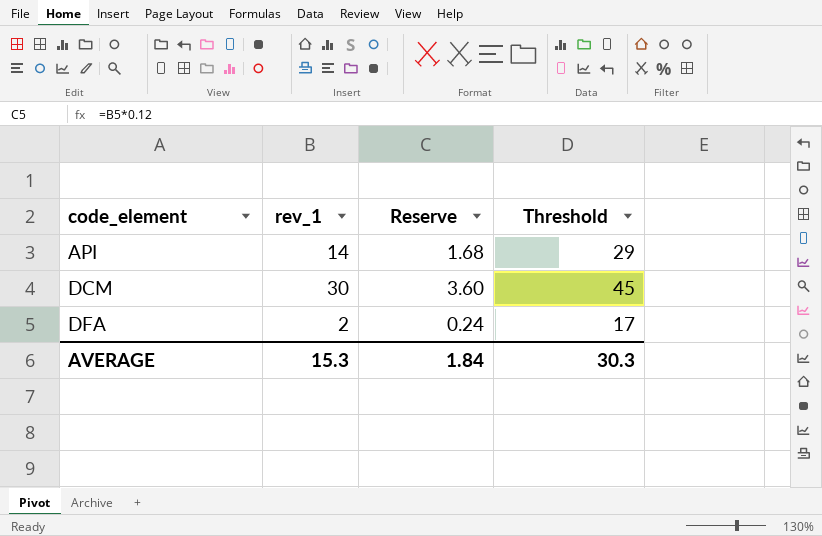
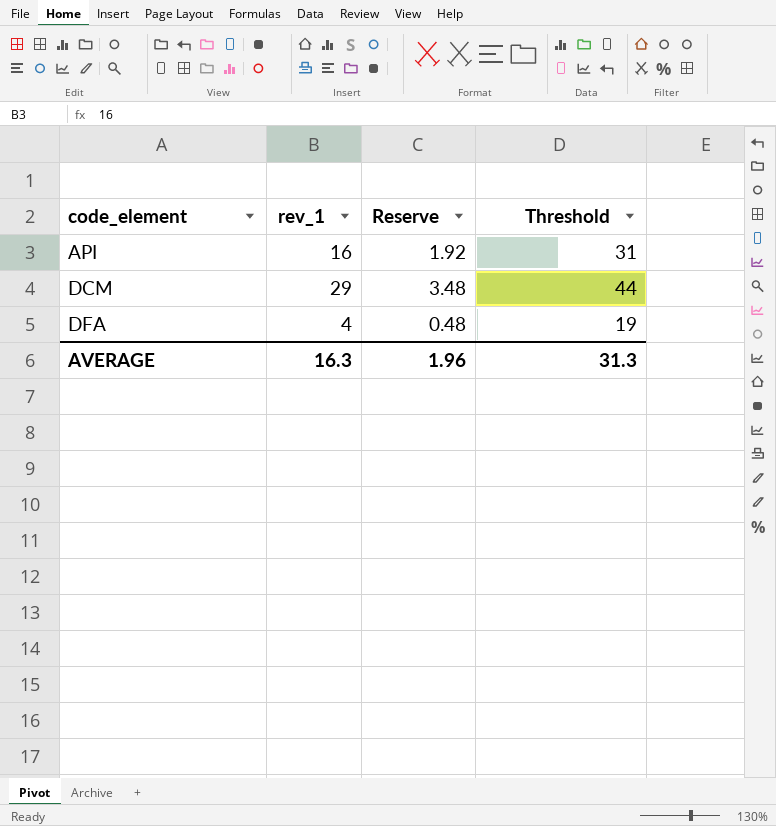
API | rev_1: 14 -> 16
API | Reserve: 1.68 -> 1.92
API | Threshold: 29 -> 31
DCM | rev_1: 30 -> 29
DCM | Reserve: 3.60 -> 3.48
DCM | Threshold: 45 -> 44
DFA | rev_1: 2 -> 4
DFA | Reserve: 0.24 -> 0.48
DFA | Threshold: 17 -> 19
AVERAGE | rev_1: 15.3 -> 16.3
AVERAGE | Reserve: 1.84 -> 1.96
AVERAGE | Threshold: 30.3 -> 31.3

